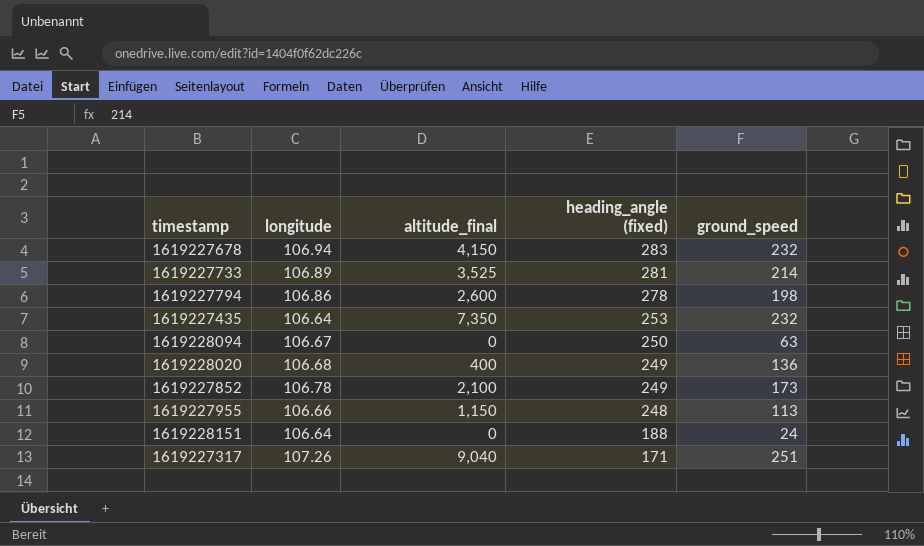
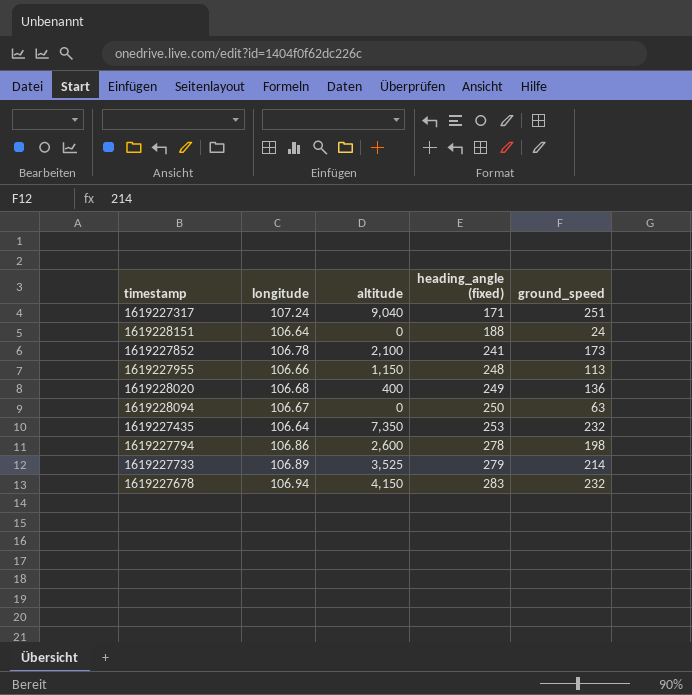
row order: heading_angle (fixed) descending -> heading_angle (fixed) ascending
column name: altitude_final -> altitude
1619227317 | longitude: 107.26 -> 107.24
1619227852 | heading_angle (fixed): 249 -> 241
1619227733 | heading_angle (fixed): 281 -> 279

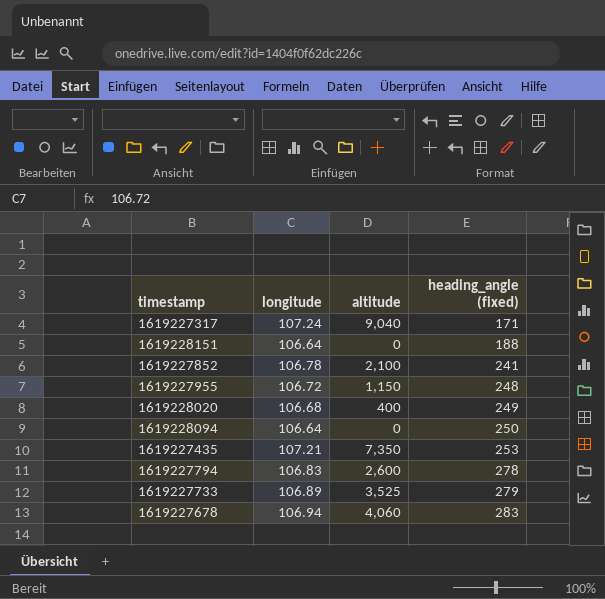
column ground_speed | position: 5 -> none
1619227955 | longitude: 106.66 -> 106.72
1619228094 | longitude: 106.67 -> 106.64
1619227435 | longitude: 106.64 -> 107.21
1619227794 | longitude: 106.86 -> 106.83
1619227678 | altitude: 4,150 -> 4,060

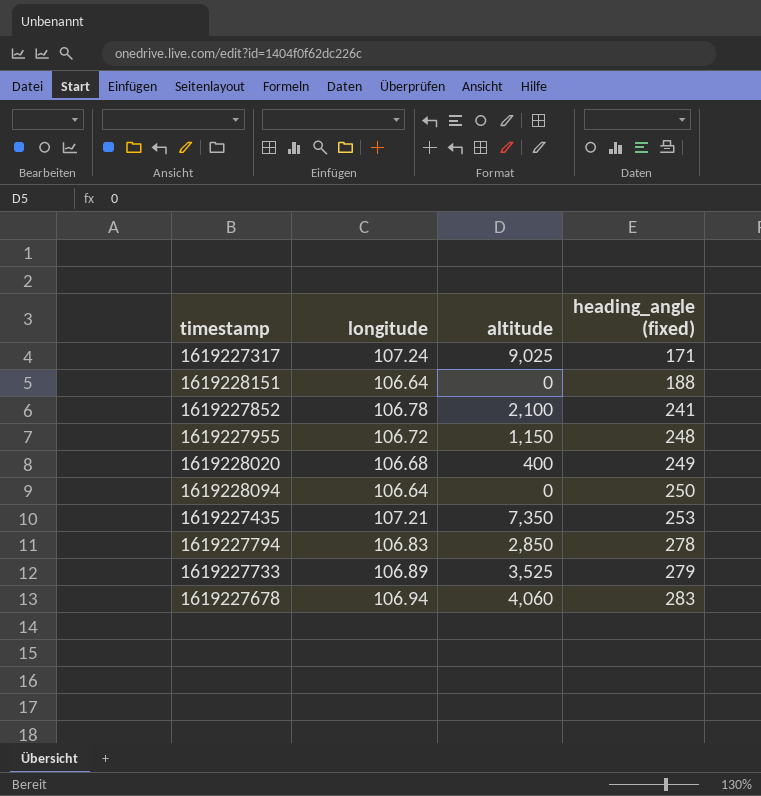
1619227317 | altitude: 9,040 -> 9,025
1619227794 | altitude: 2,600 -> 2,850

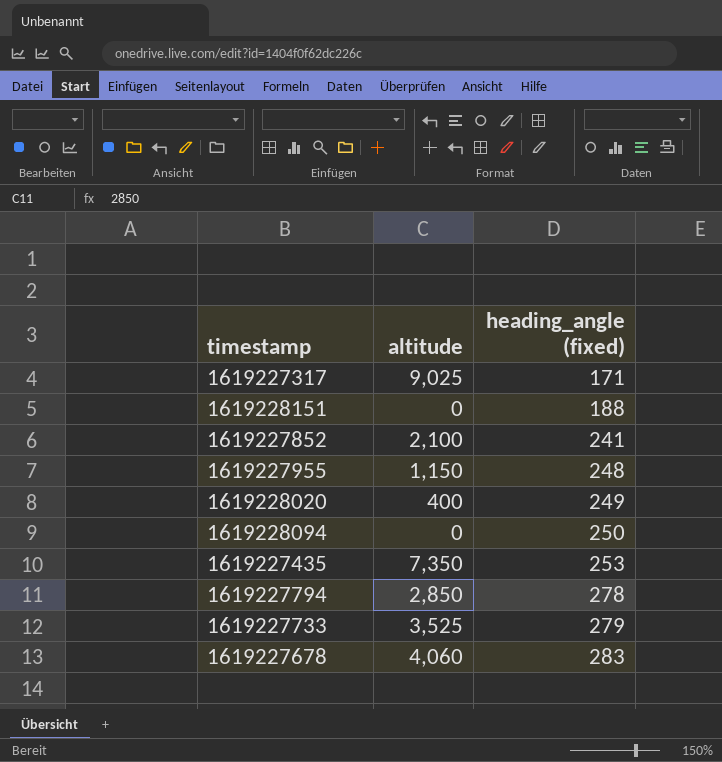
column longitude | position: 2 -> none

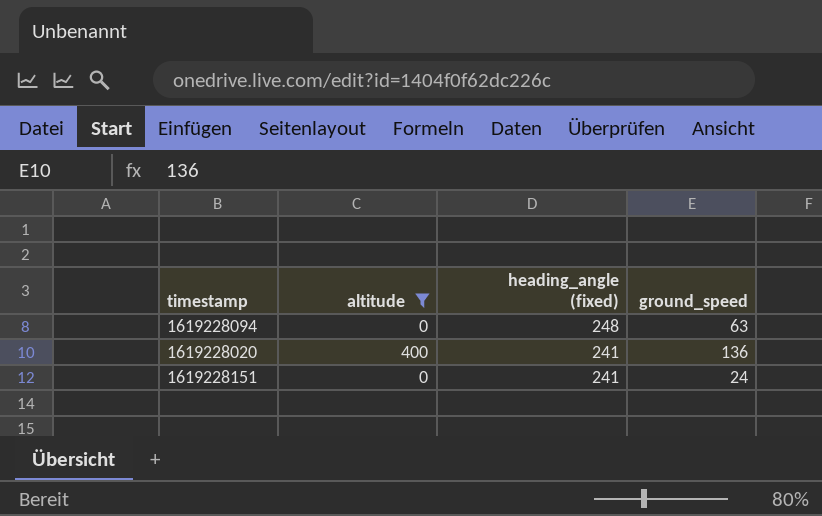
filter: none -> altitude <= 400
row order: heading_angle (fixed) ascending -> heading_angle (fixed) descending
column ground_speed | position: none -> 4
1619228094 | heading_angle (fixed): 250 -> 248
1619228020 | heading_angle (fixed): 249 -> 241
1619228151 | heading_angle (fixed): 188 -> 241

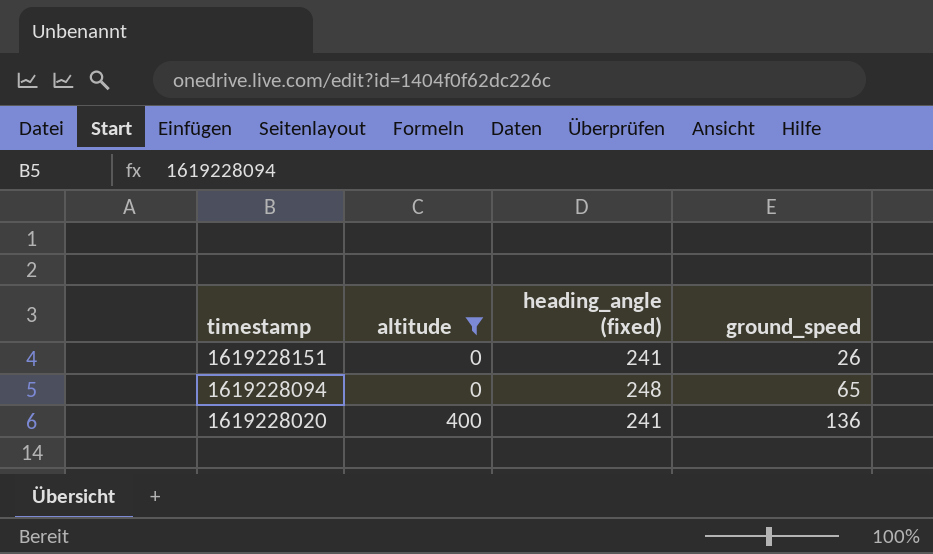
row order: heading_angle (fixed) descending -> timestamp descending
1619228151 | ground_speed: 24 -> 26
1619228094 | ground_speed: 63 -> 65

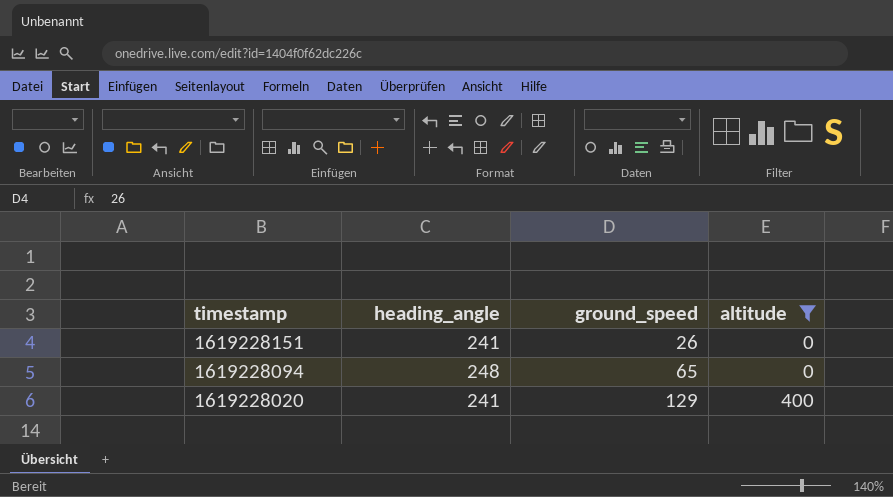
column name: heading_angle (fixed) -> heading_angle
column altitude | position: 2 -> 4
1619228020 | ground_speed: 136 -> 129

